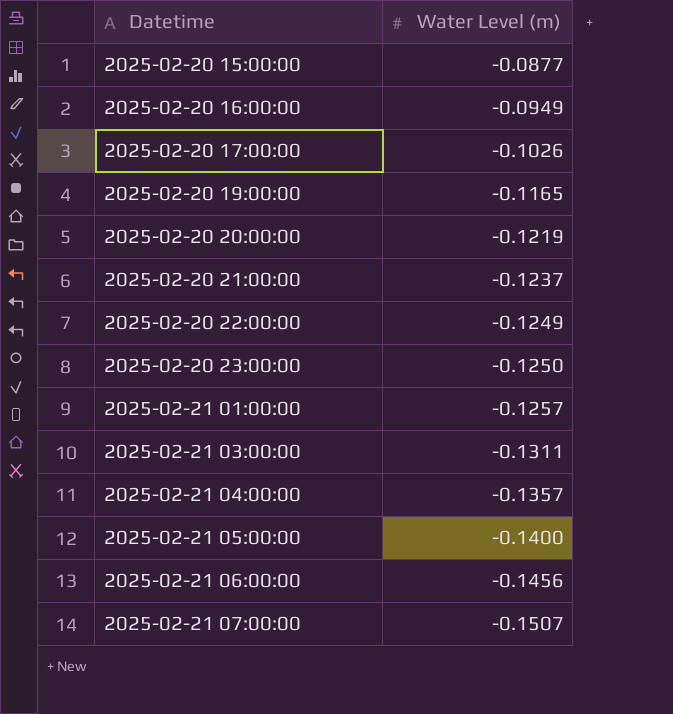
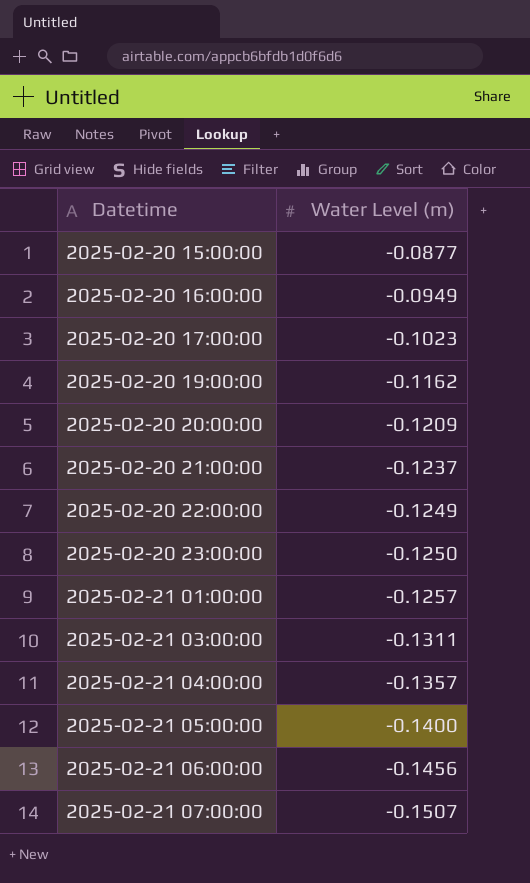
2025-02-20 17:00:00 | Water Level (m): -0.1026 -> -0.1023
2025-02-20 19:00:00 | Water Level (m): -0.1165 -> -0.1162
2025-02-20 20:00:00 | Water Level (m): -0.1219 -> -0.1209

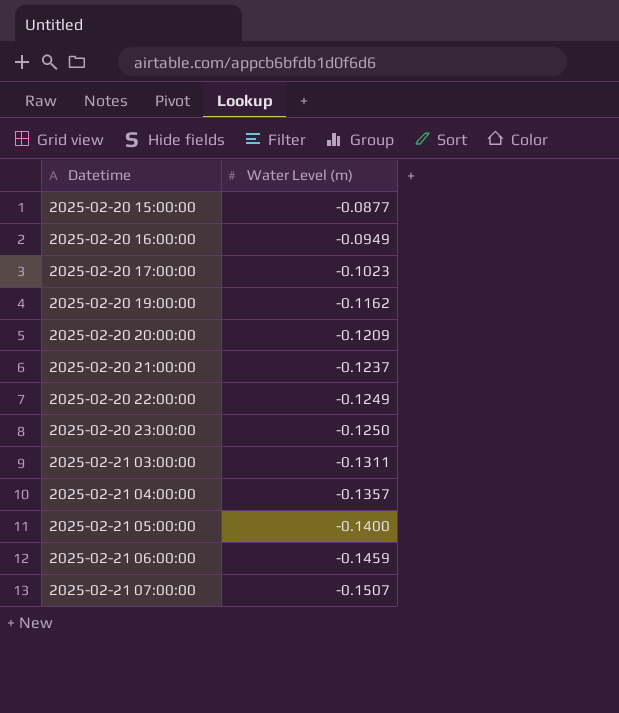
row 2025-02-21 01:00:00: -0.1257 -> none
2025-02-21 06:00:00 | Water Level (m): -0.1456 -> -0.1459

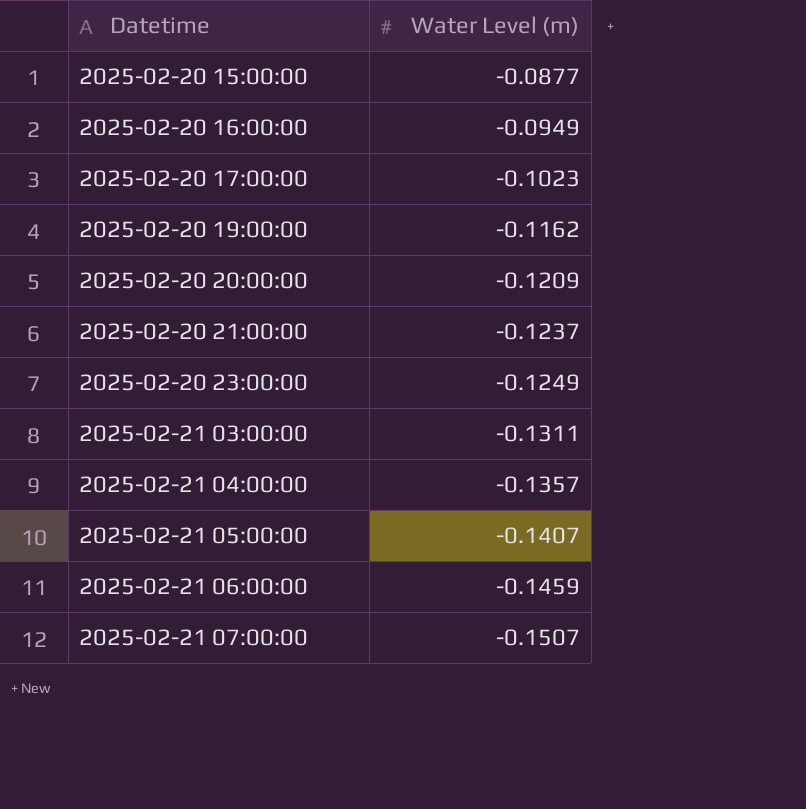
row 2025-02-20 22:00:00: -0.1249 -> none
2025-02-20 23:00:00 | Water Level (m): -0.1250 -> -0.1249
2025-02-21 05:00:00 | Water Level (m): -0.1400 -> -0.1407

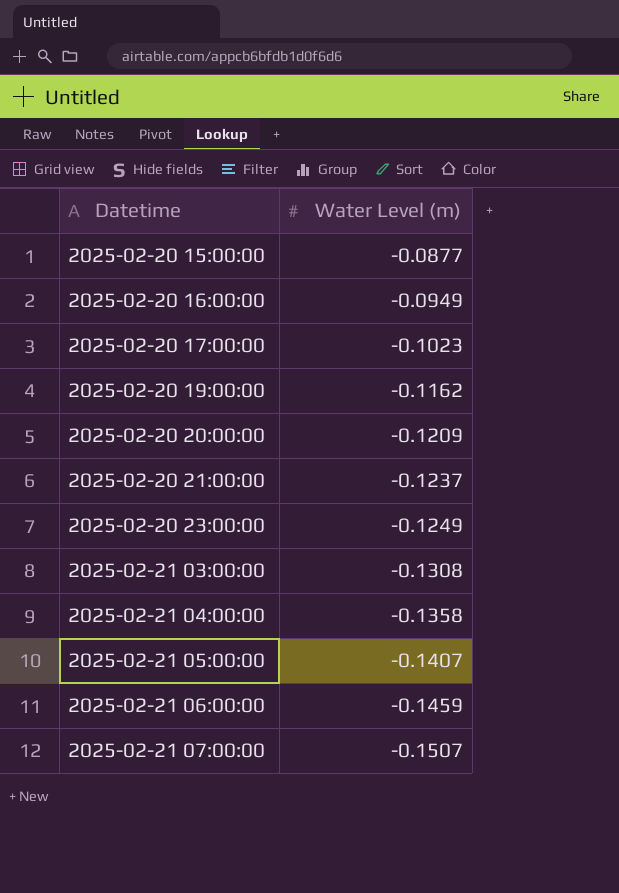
2025-02-21 03:00:00 | Water Level (m): -0.1311 -> -0.1308
2025-02-21 04:00:00 | Water Level (m): -0.1357 -> -0.1358

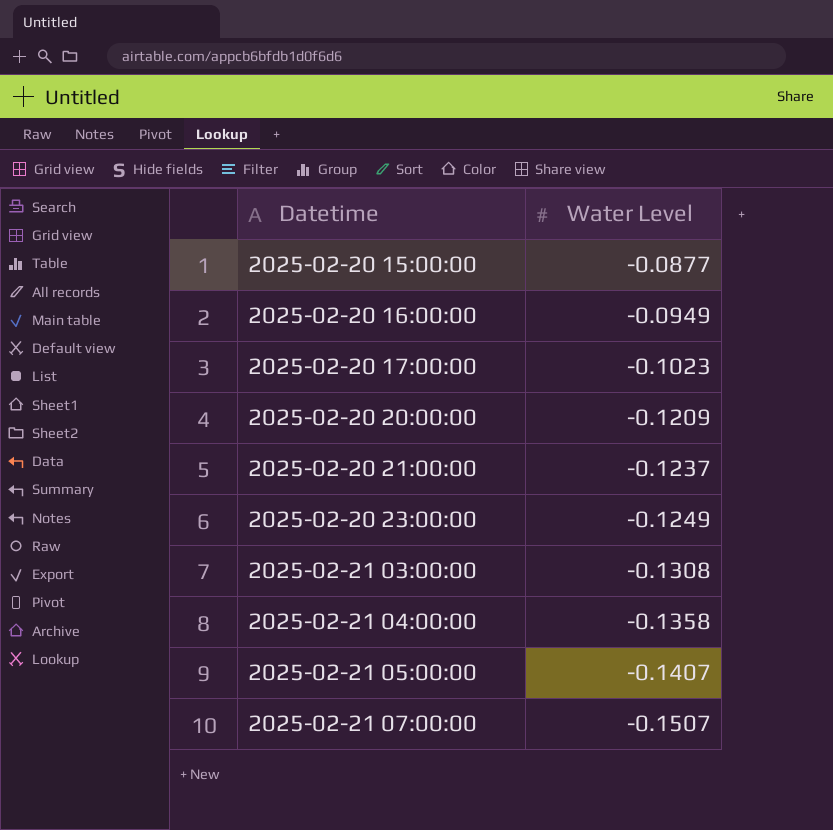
column name: Water Level (m) -> Water Level
row 2025-02-20 19:00:00: -0.1162 -> none
row 2025-02-21 06:00:00: -0.1459 -> none

